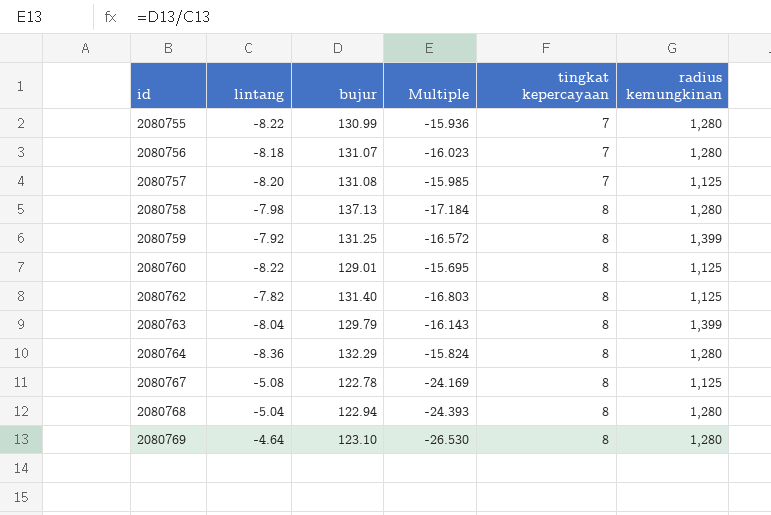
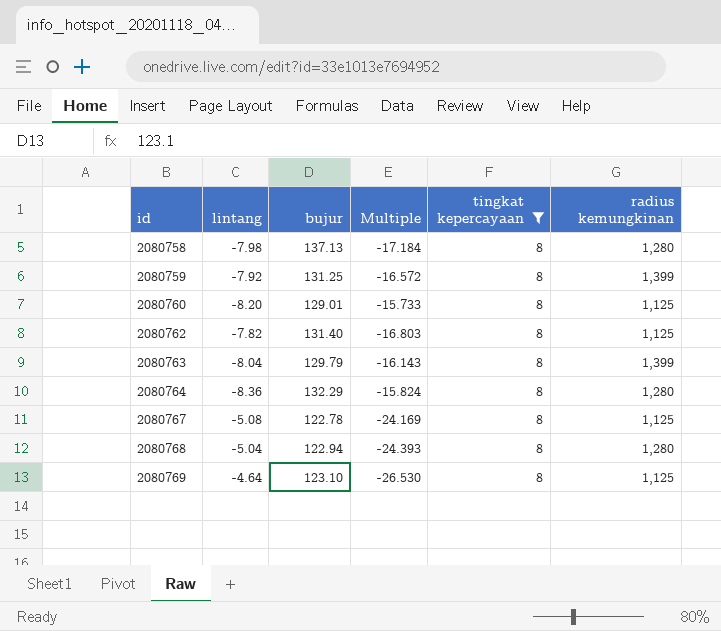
filter: none -> tingkat kepercayaan = 8
2080760 | lintang: -8.22 -> -8.20
2080760 | Multiple: -15.695 -> -15.733
2080769 | radius kemungkinan: 1,280 -> 1,125

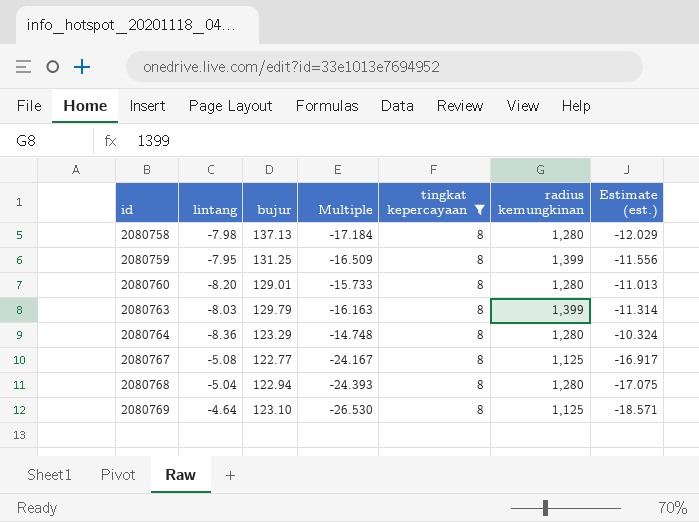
column Estimate (est.) | formula: none -> [Multiple] * 0.7
row 2080762: -7.82 | 131.40 | -16.803 | 8 | 1,125 -> none
2080759 | lintang: -7.92 -> -7.95
2080759 | Multiple: -16.572 -> -16.509
2080760 | radius kemungkinan: 1,125 -> 1,280
2080763 | lintang: -8.04 -> -8.03
2080763 | Multiple: -16.143 -> -16.163
2080764 | bujur: 132.29 -> 123.29
2080764 | Multiple: -15.824 -> -14.748
2080767 | bujur: 122.78 -> 122.77
2080767 | Multiple: -24.169 -> -24.167

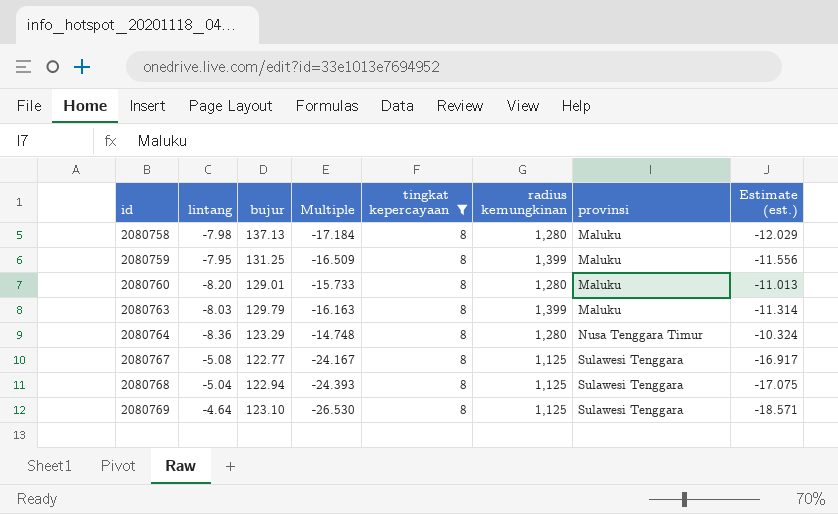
column provinsi | position: none -> 7
2080768 | radius kemungkinan: 1,280 -> 1,125

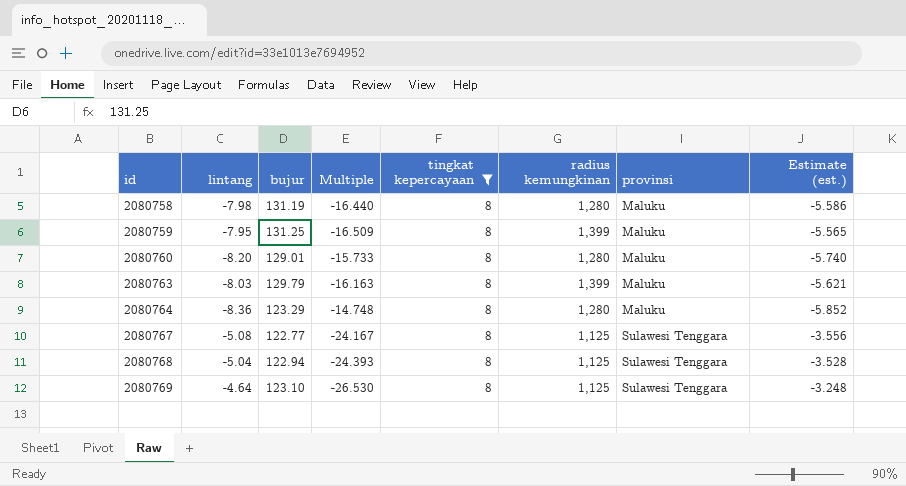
column Estimate (est.) | formula: [Multiple] * 0.7 -> [lintang] * 0.7
2080758 | bujur: 137.13 -> 131.19
2080758 | Multiple: -17.184 -> -16.440
2080764 | provinsi: Nusa Tenggara Timur -> Maluku

